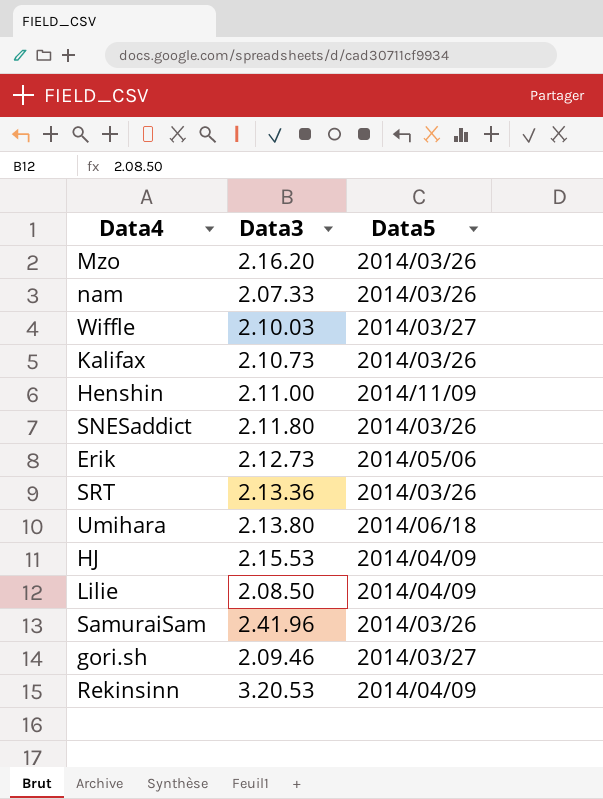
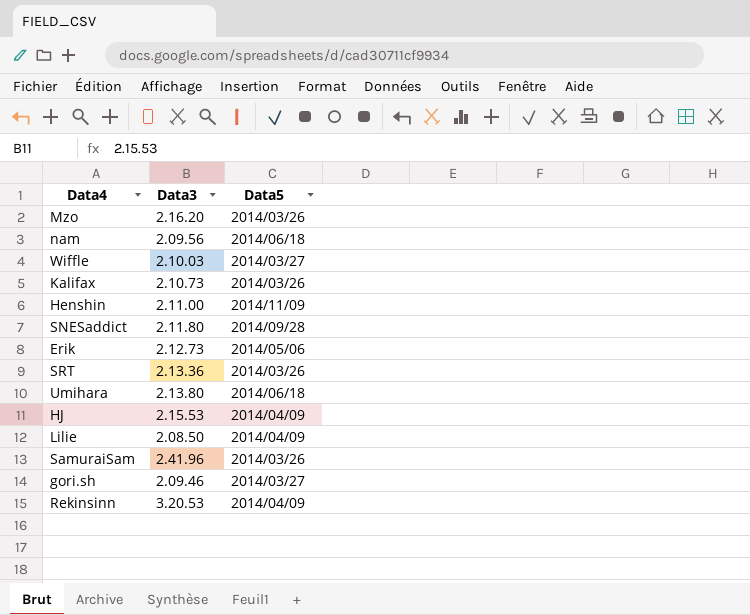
nam | Data3: 2.07.33 -> 2.09.56
nam | Data5: 2014/03/26 -> 2014/06/18
SNESaddict | Data5: 2014/03/26 -> 2014/09/28

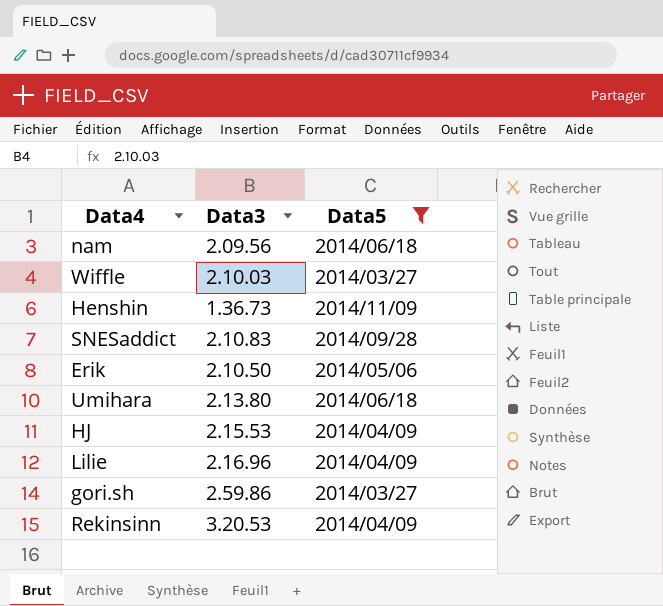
filter: none -> Data5 != 2014/03/26
Henshin | Data3: 2.11.00 -> 1.36.73
SNESaddict | Data3: 2.11.80 -> 2.10.83
Erik | Data3: 2.12.73 -> 2.10.50
Lilie | Data3: 2.08.50 -> 2.16.96
gori.sh | Data3: 2.09.46 -> 2.59.86

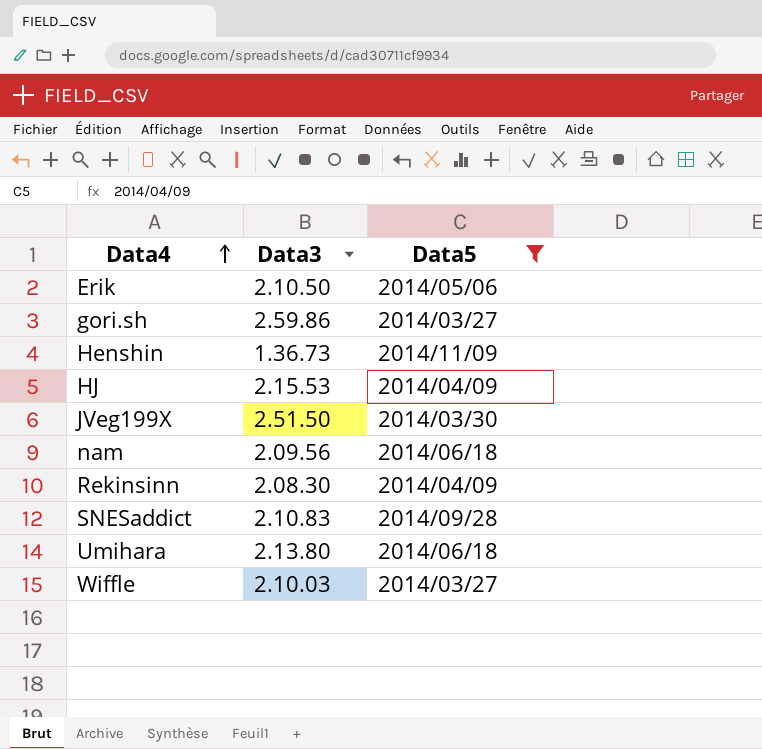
row order: none -> Data4 ascending
row Lilie: 2.16.96 | 2014/04/09 -> none
row JVeg199X: none -> 2.51.50 | 2014/03/30
Rekinsinn | Data3: 3.20.53 -> 2.08.30

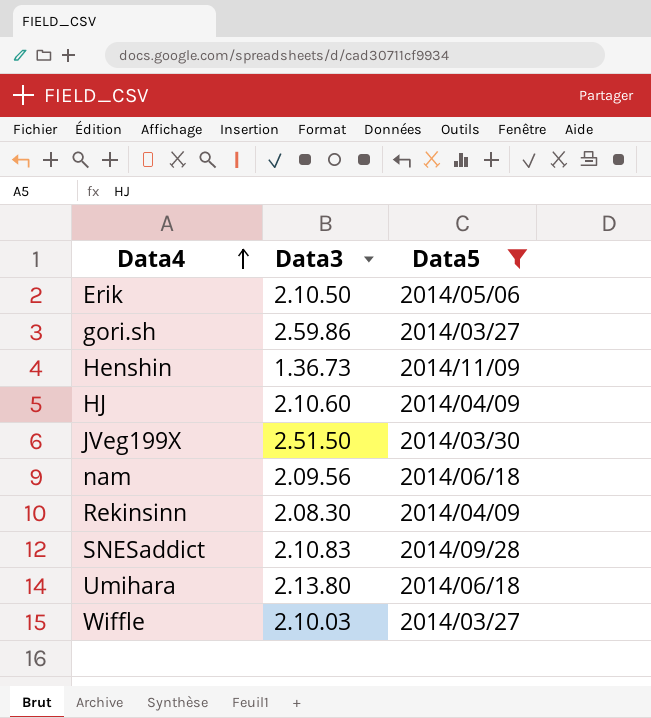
HJ | Data3: 2.15.53 -> 2.10.60

